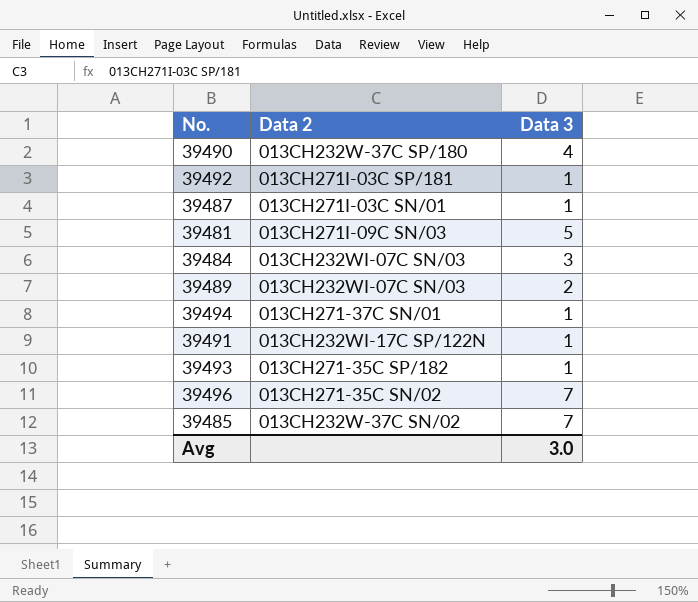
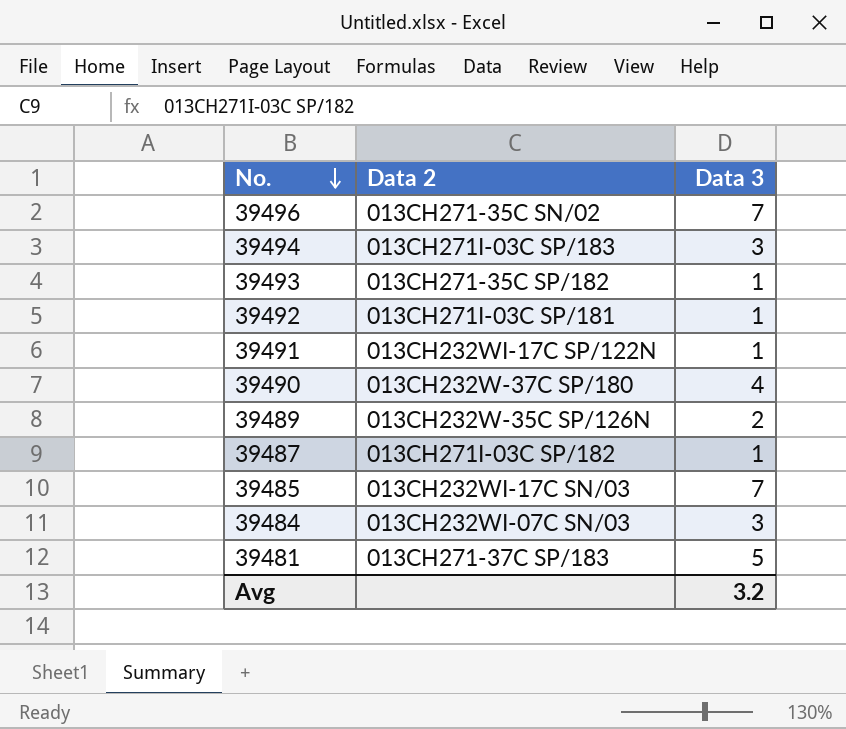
row order: none -> No. descending
39494 | Data 2: 013CH271-37C SN/01 -> 013CH271I-03C SP/183
39494 | Data 3: 1 -> 3
39489 | Data 2: 013CH232WI-07C SN/03 -> 013CH232W-35C SP/126N
39487 | Data 2: 013CH271I-03C SN/01 -> 013CH271I-03C SP/182
39485 | Data 2: 013CH232W-37C SN/02 -> 013CH232WI-17C SN/03
39481 | Data 2: 013CH271I-09C SN/03 -> 013CH271-37C SP/183
Avg | Data 3: 3.0 -> 3.2

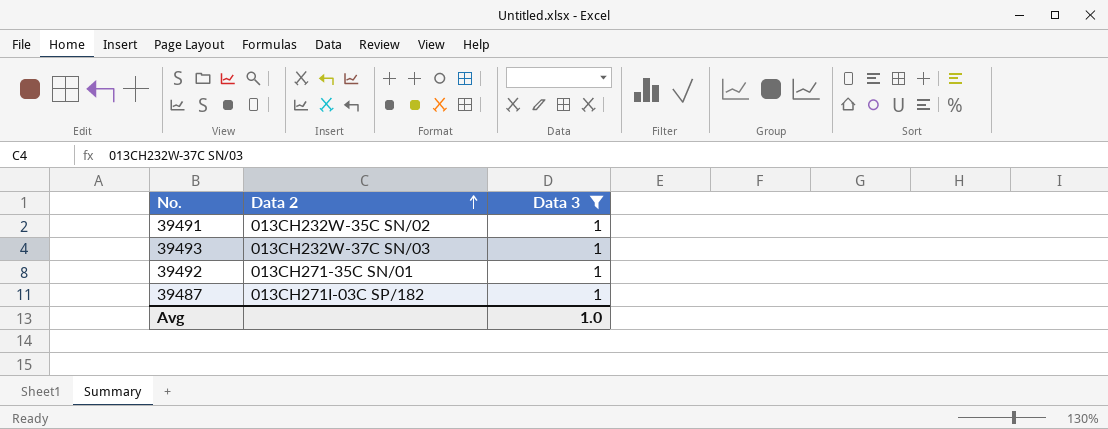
filter: none -> Data 3 = 1
row order: No. descending -> Data 2 ascending
39491 | Data 2: 013CH232WI-17C SP/122N -> 013CH232W-35C SN/02
39493 | Data 2: 013CH271-35C SP/182 -> 013CH232W-37C SN/03
39492 | Data 2: 013CH271I-03C SP/181 -> 013CH271-35C SN/01
Avg | Data 3: 3.2 -> 1.0

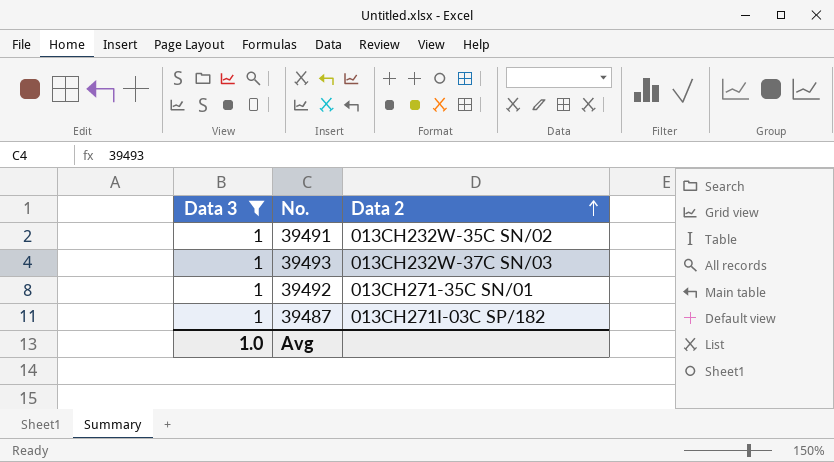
column Data 3 | position: 3 -> 1

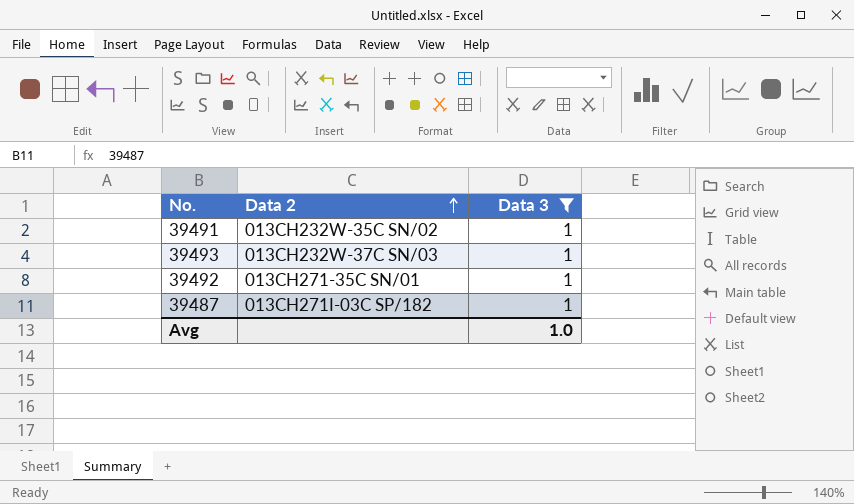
column Data 3 | position: 1 -> 3

